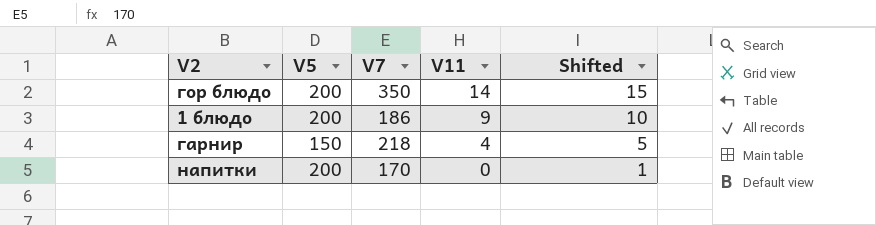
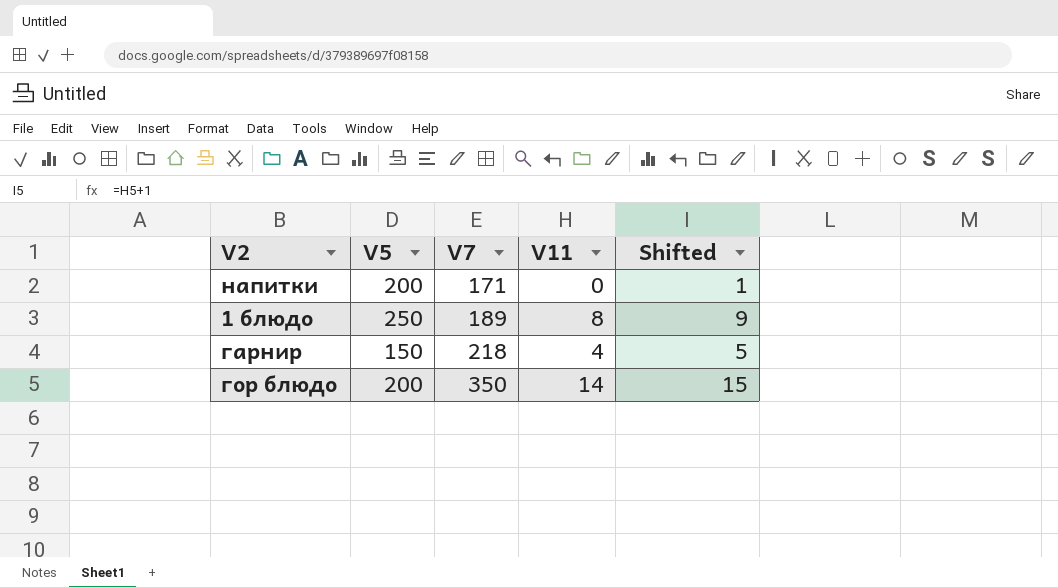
row order: V11 descending -> V7 ascending
напитки | V7: 170 -> 171
1 блюдо | V5: 200 -> 250
1 блюдо | V7: 186 -> 189
1 блюдо | V11: 9 -> 8
1 блюдо | Shifted: 10 -> 9

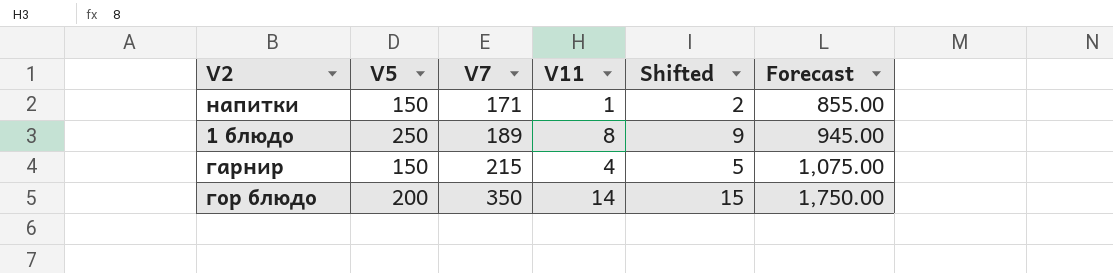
column Forecast | formula: none -> [V7] * 5
напитки | V5: 200 -> 150
напитки | V11: 0 -> 1
напитки | Shifted: 1 -> 2
гарнир | V7: 218 -> 215

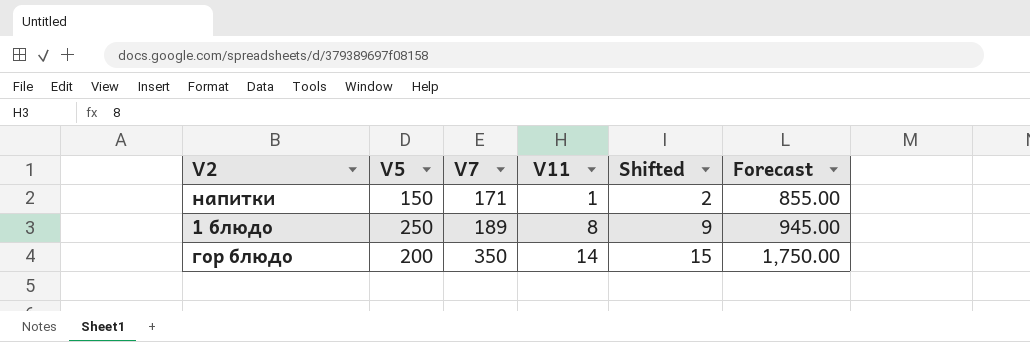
row гарнир: 150 | 215 | 4 | 5 | 1,075.00 -> none

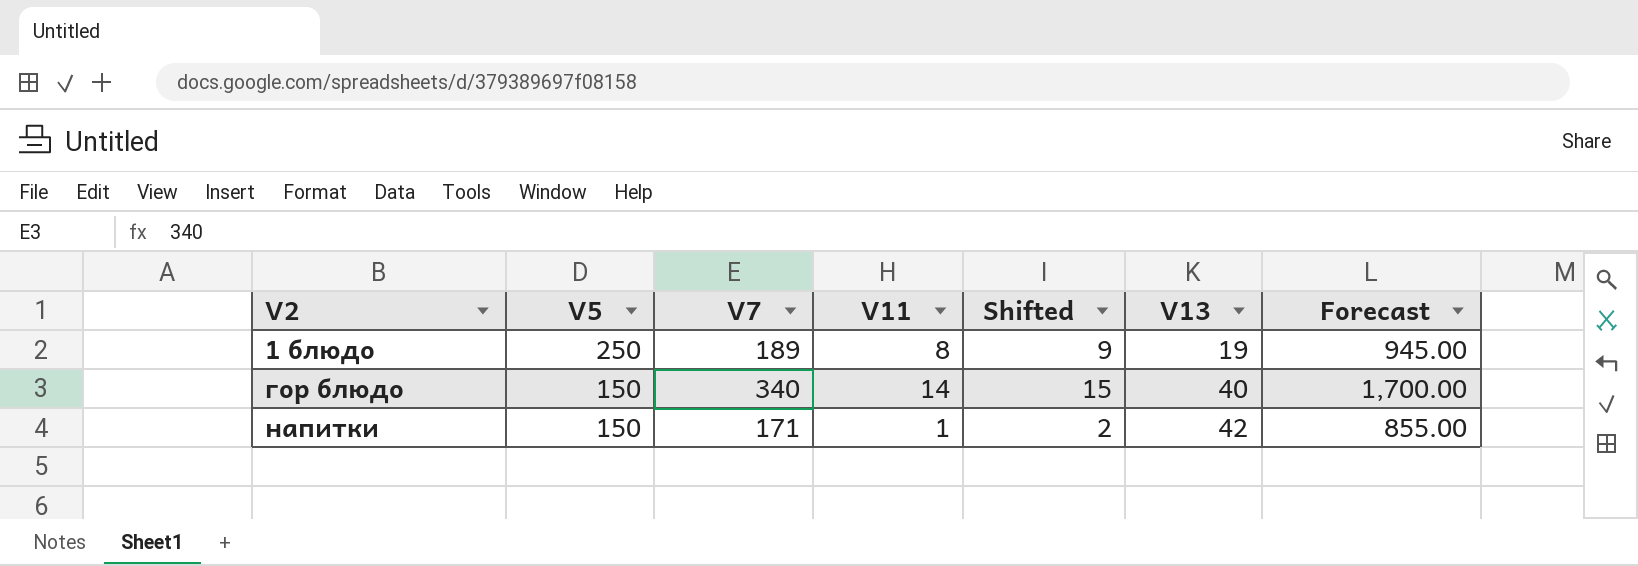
row order: V7 ascending -> V2 ascending
column V13 | position: none -> 6
гор блюдо | V5: 200 -> 150
гор блюдо | V7: 350 -> 340
гор блюдо | Forecast: 1,750.00 -> 1,700.00

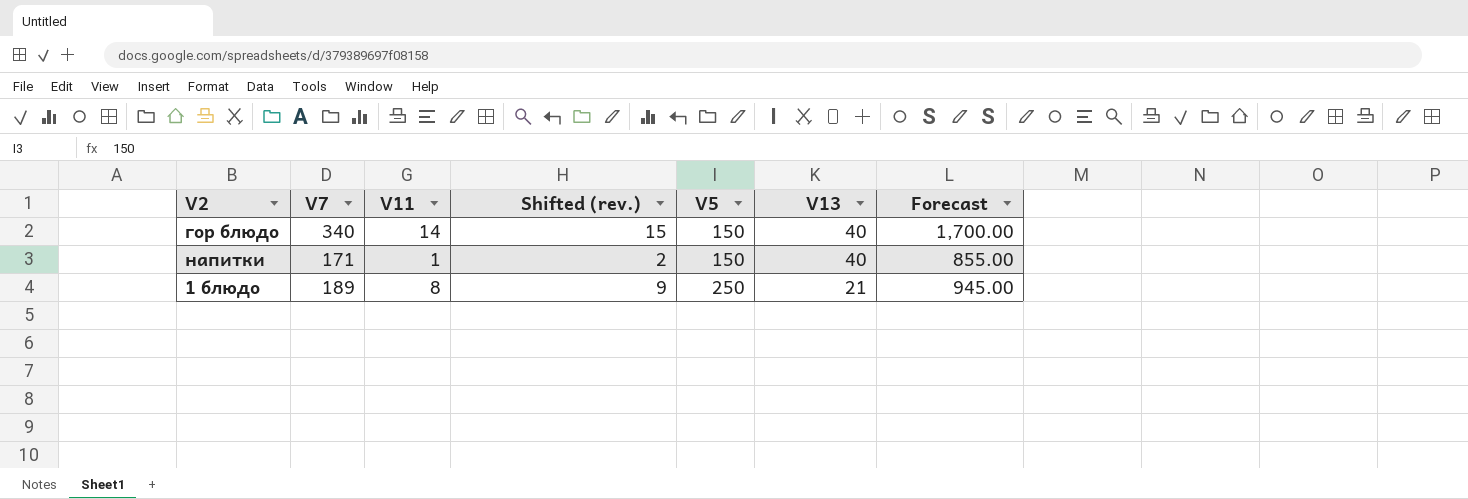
row order: V2 ascending -> V5 ascending
column name: Shifted -> Shifted (rev.)
column V5 | position: 2 -> 5
напитки | V13: 42 -> 40
1 блюдо | V13: 19 -> 21

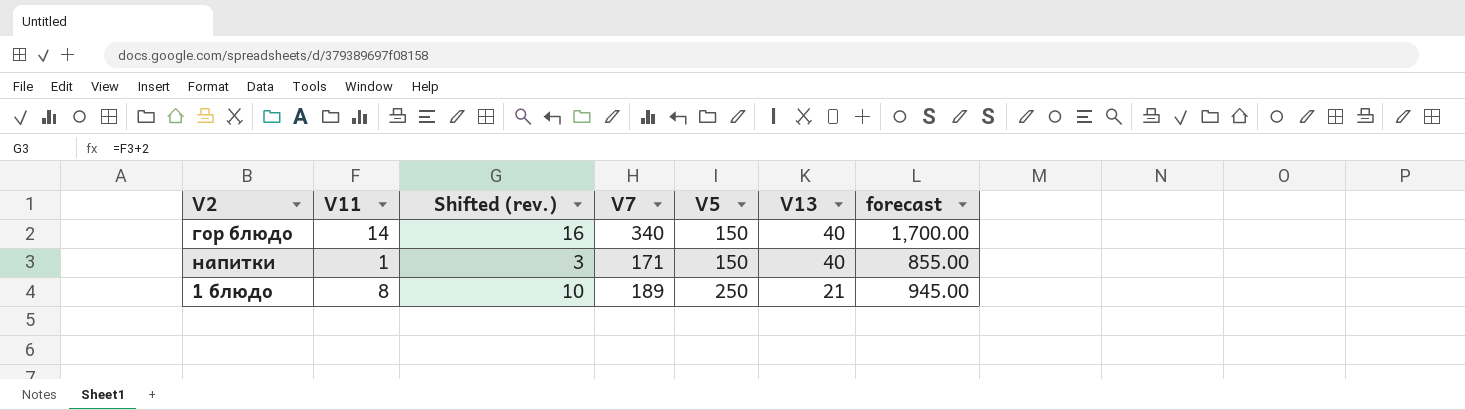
column Shifted (rev.) | formula: [V11] + 1 -> [V11] + 2
column V7 | position: 2 -> 4
column name: Forecast -> forecast

